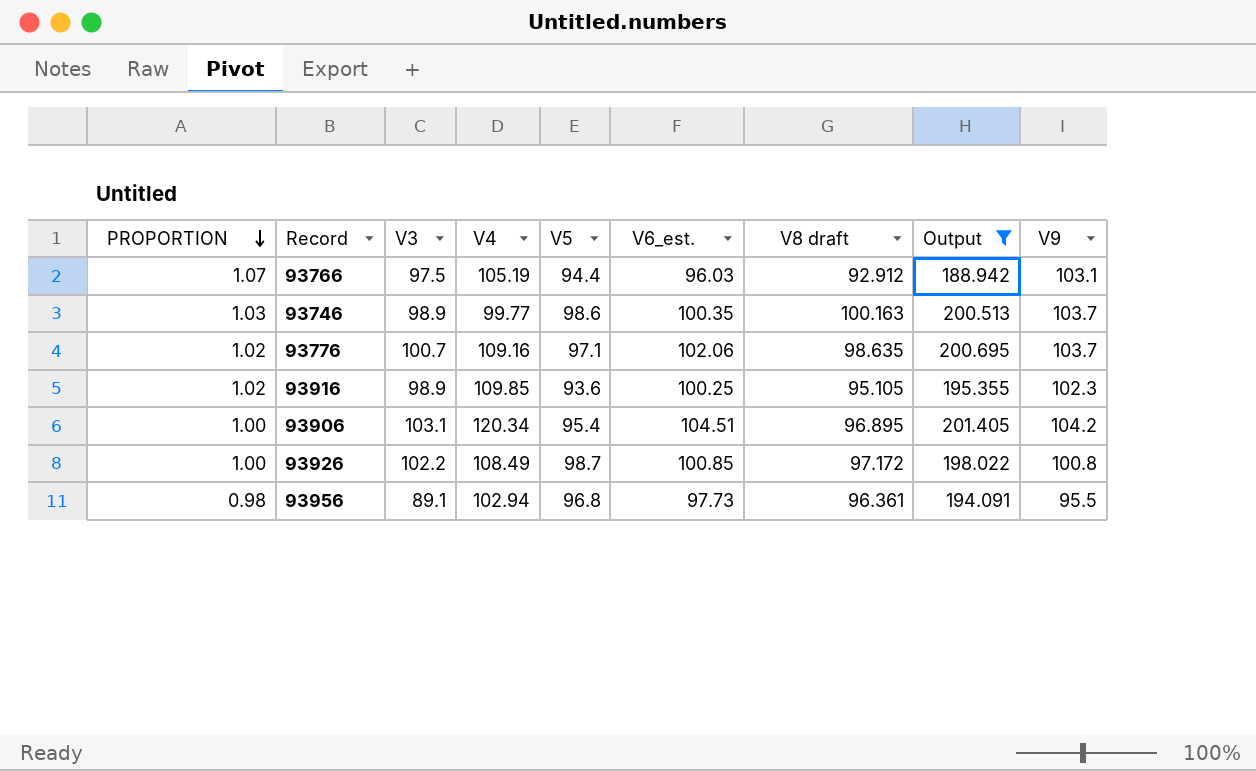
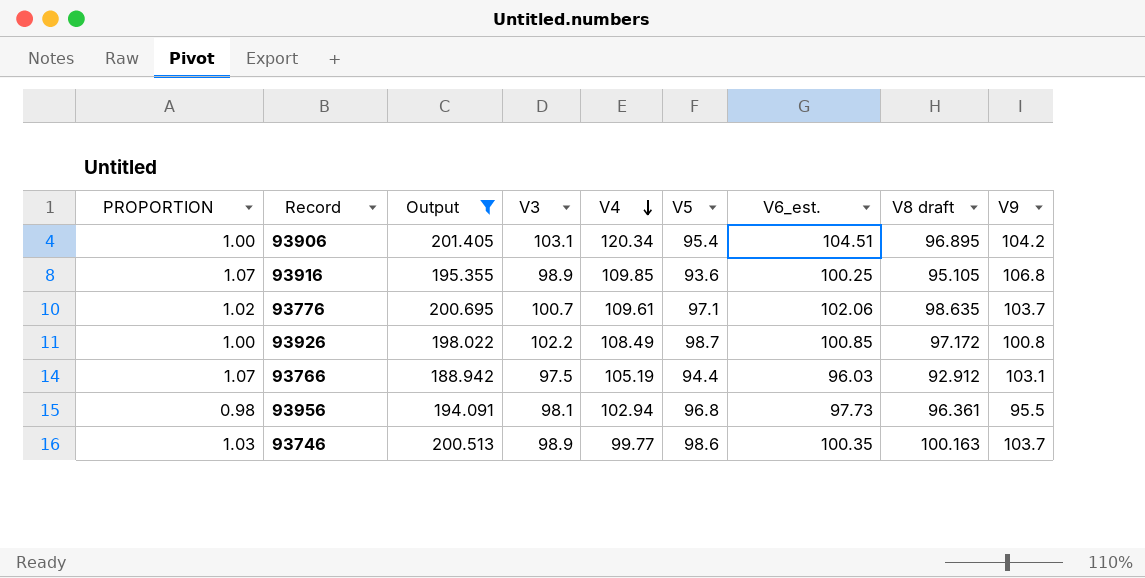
row order: PROPORTION descending -> V4 descending
column Output | position: 8 -> 3
93916 | PROPORTION: 1.02 -> 1.07
93916 | V9: 102.3 -> 106.8
93776 | V4: 109.16 -> 109.61
93956 | V3: 89.1 -> 98.1

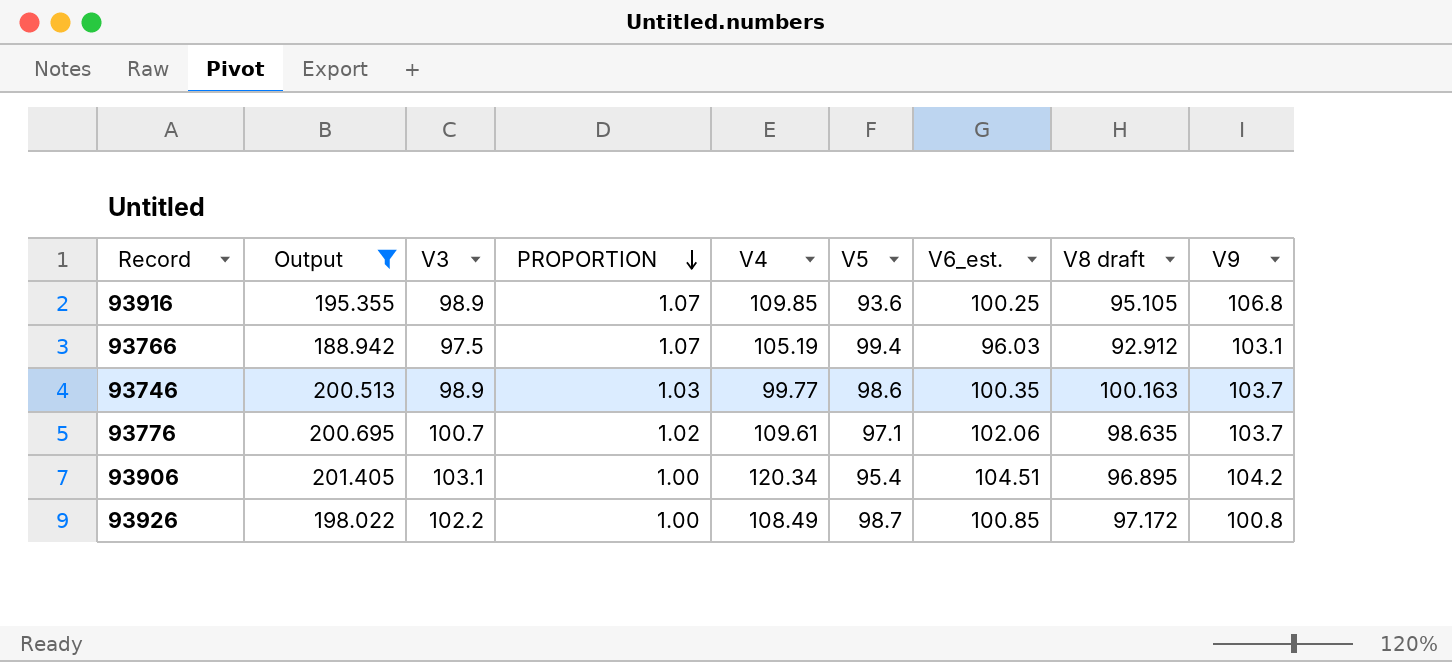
row order: V4 descending -> PROPORTION descending
column PROPORTION | position: 1 -> 4
row 93956: 0.98 | 194.091 | 98.1 | 102.94 | 96.8 | 97.73 | 96.361 | 95.5 -> none
93766 | V5: 94.4 -> 99.4

